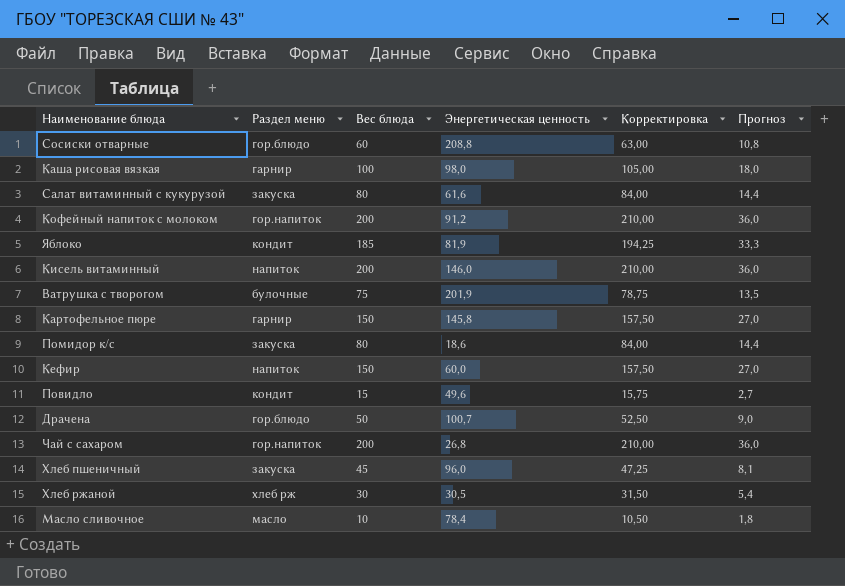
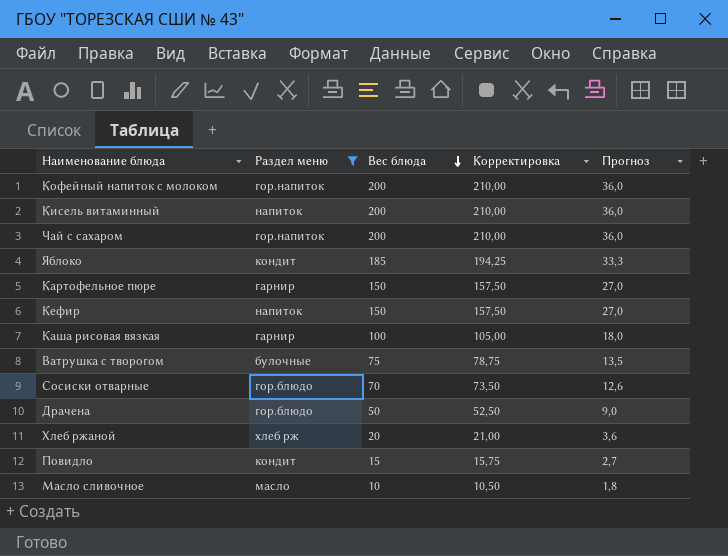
filter: none -> Раздел меню != закуска
row order: none -> Вес блюда descending
column Энергетическая ценность | position: 4 -> none
Сосиски отварные | Вес блюда: 60 -> 70
Сосиски отварные | Корректировка: 63,00 -> 73,50
Сосиски отварные | Прогноз: 10,8 -> 12,6
Хлеб ржаной | Вес блюда: 30 -> 20
Хлеб ржаной | Корректировка: 31,50 -> 21,00
Хлеб ржаной | Прогноз: 5,4 -> 3,6

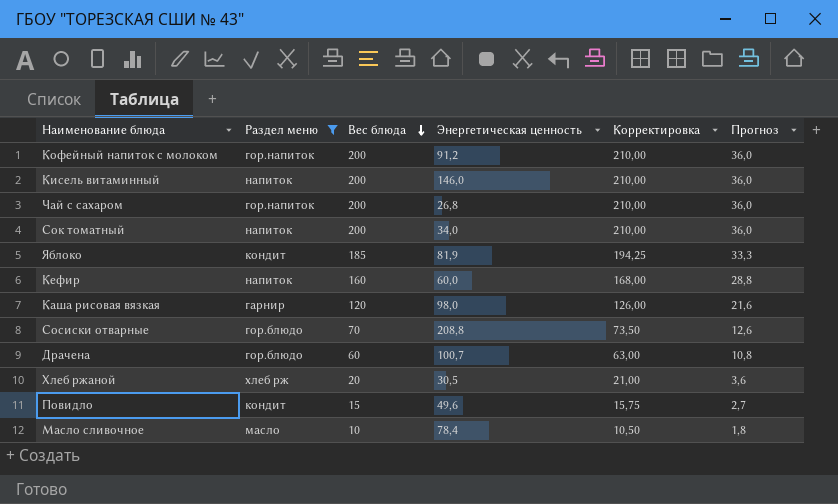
column Энергетическая ценность | position: none -> 4
row Картофельное пюре: гарнир | 150 | 157,50 | 27,0 -> none
row Ватрушка с творогом: булочные | 75 | 78,75 | 13,5 -> none
row Сок томатный: none -> напиток | 200 | 34,0 | 210,00 | 36,0
Кефир | Вес блюда: 150 -> 160
Кефир | Корректировка: 157,50 -> 168,00
Кефир | Прогноз: 27,0 -> 28,8
Каша рисовая вязкая | Вес блюда: 100 -> 120
Каша рисовая вязкая | Корректировка: 105,00 -> 126,00
Каша рисовая вязкая | Прогноз: 18,0 -> 21,6
Драчена | Вес блюда: 50 -> 60
Драчена | Корректировка: 52,50 -> 63,00
Драчена | Прогноз: 9,0 -> 10,8

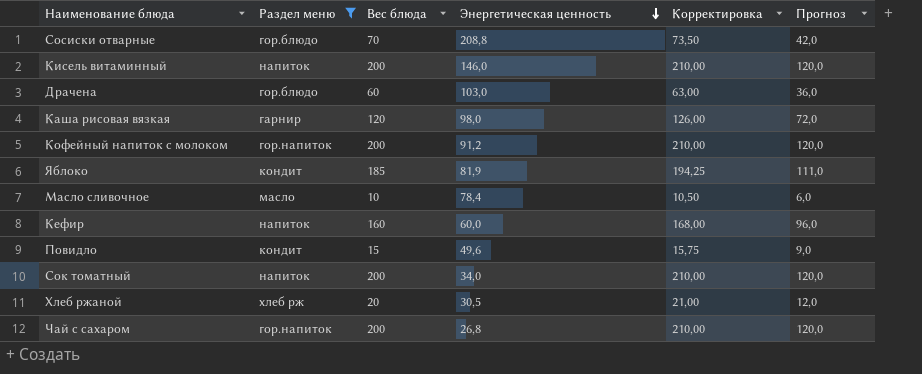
row order: Вес блюда descending -> Энергетическая ценность descending
column Прогноз | formula: [Вес блюда] * 0,18 -> [Вес блюда] * 0,6
Драчена | Энергетическая ценность: 100,7 -> 103,0

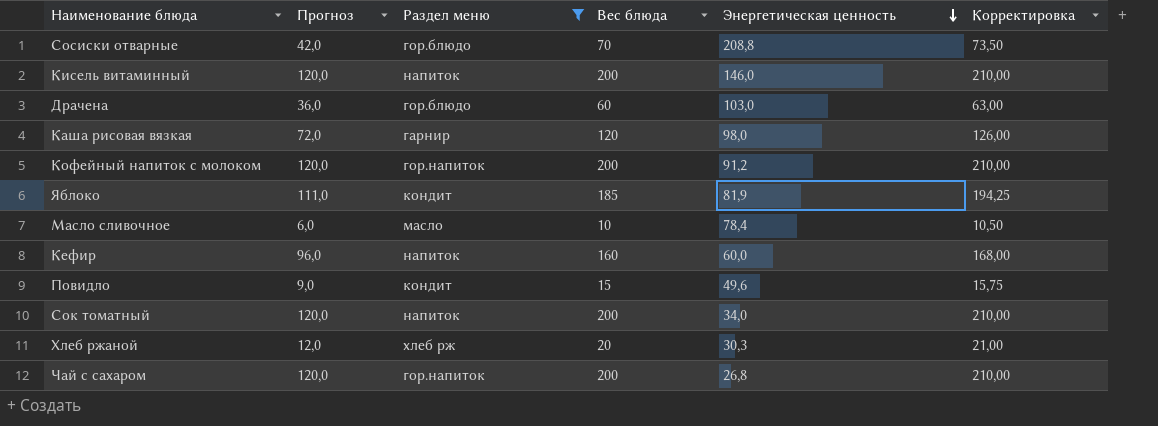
column Прогноз | position: 6 -> 2
Хлеб ржаной | Энергетическая ценность: 30,5 -> 30,3

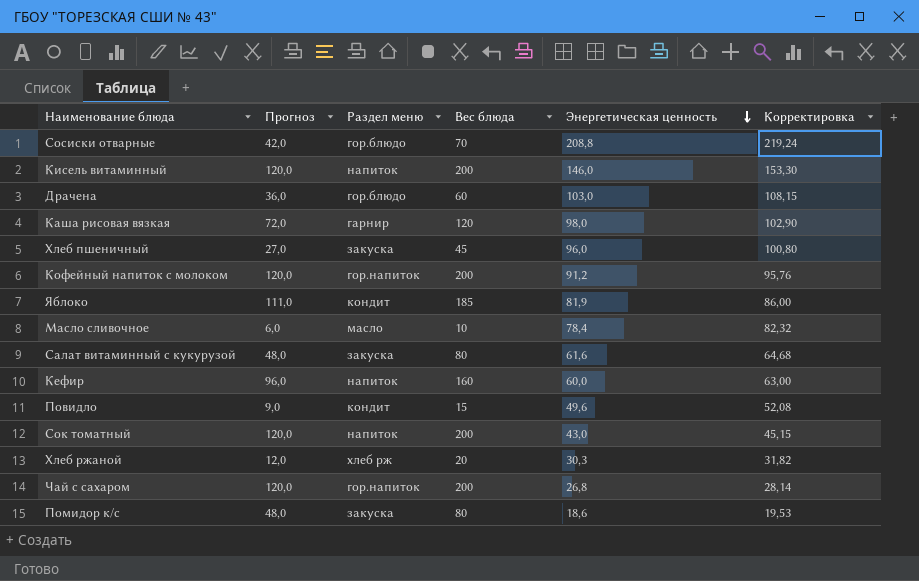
filter: Раздел меню != закуска -> none
column Корректировка | formula: [Вес блюда] * 1,05 -> [Энергетическая ценность] * 1,05
Сок томатный | Энергетическая ценность: 34,0 -> 43,0

